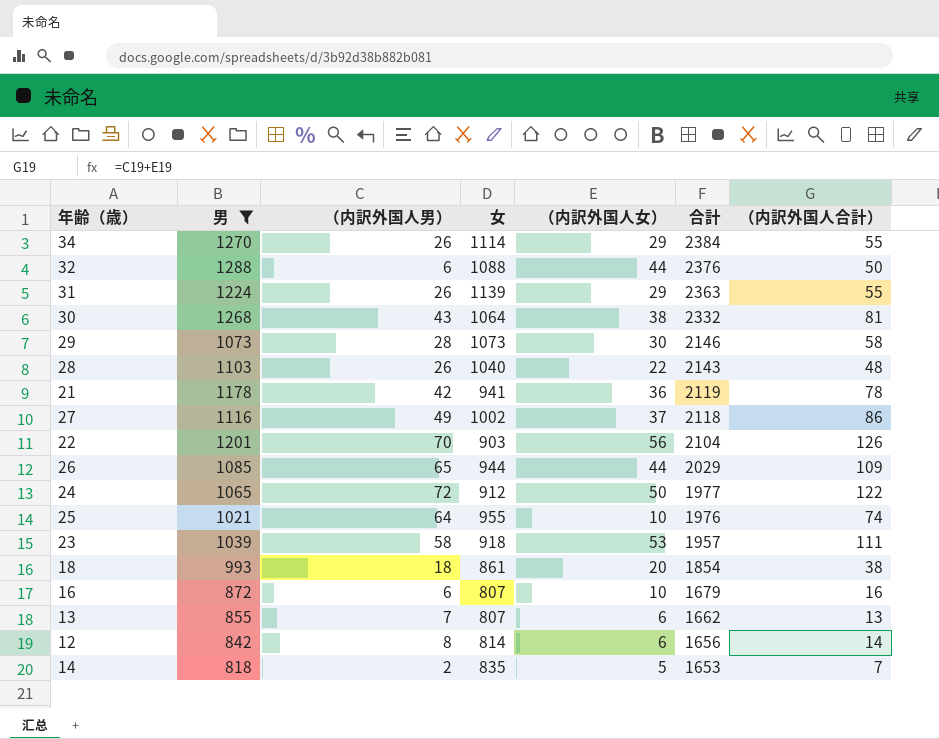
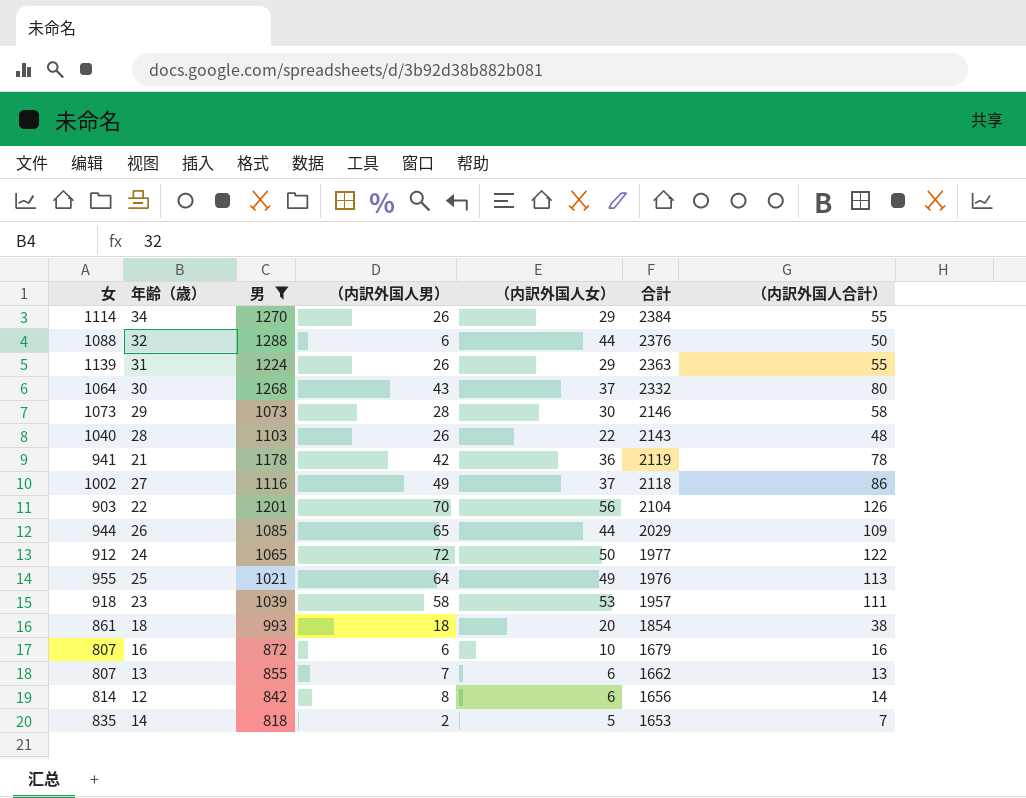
column 女 | position: 4 -> 1
30 | （内訳外国人女）: 38 -> 37
30 | （内訳外国人合計）: 81 -> 80
25 | （内訳外国人女）: 10 -> 49
25 | （内訳外国人合計）: 74 -> 113

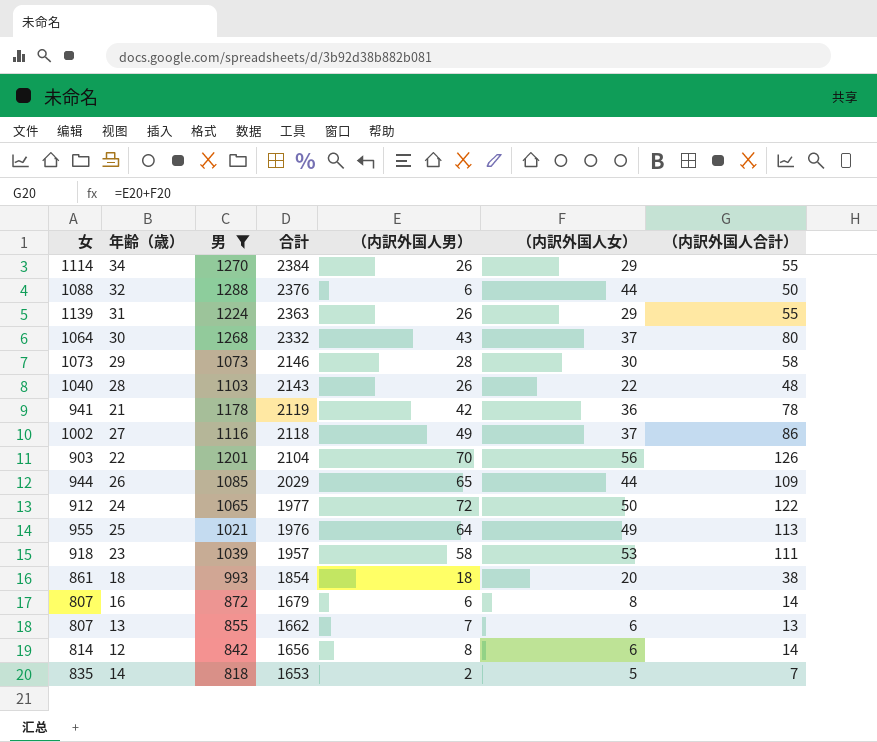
column 合計 | position: 6 -> 4
16 | （内訳外国人女）: 10 -> 8
16 | （内訳外国人合計）: 16 -> 14

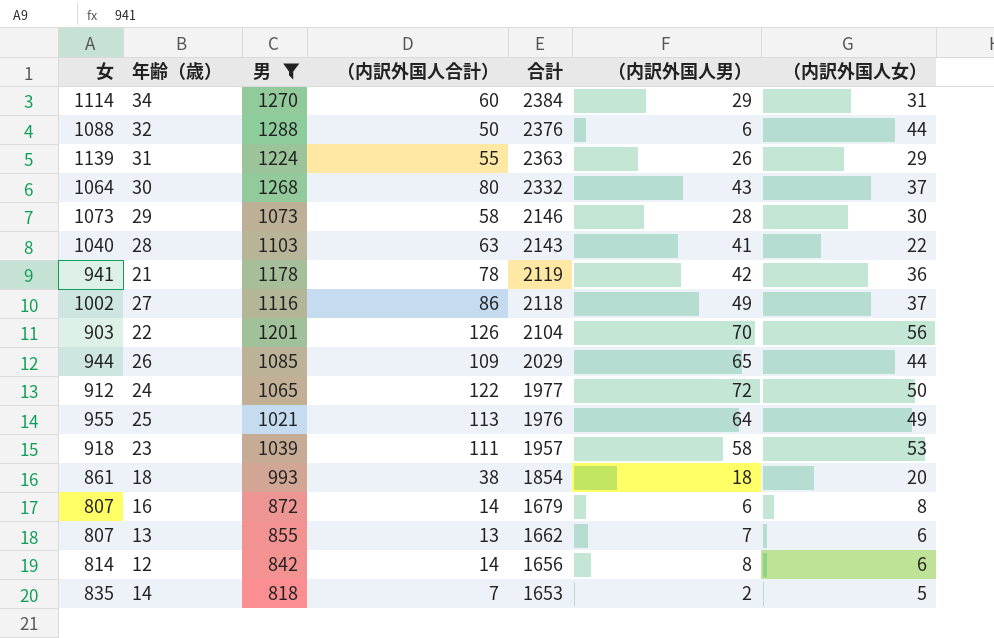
column （内訳外国人合計） | position: 7 -> 4
34 | （内訳外国人合計）: 55 -> 60
34 | （内訳外国人男）: 26 -> 29
34 | （内訳外国人女）: 29 -> 31
28 | （内訳外国人合計）: 48 -> 63
28 | （内訳外国人男）: 26 -> 41

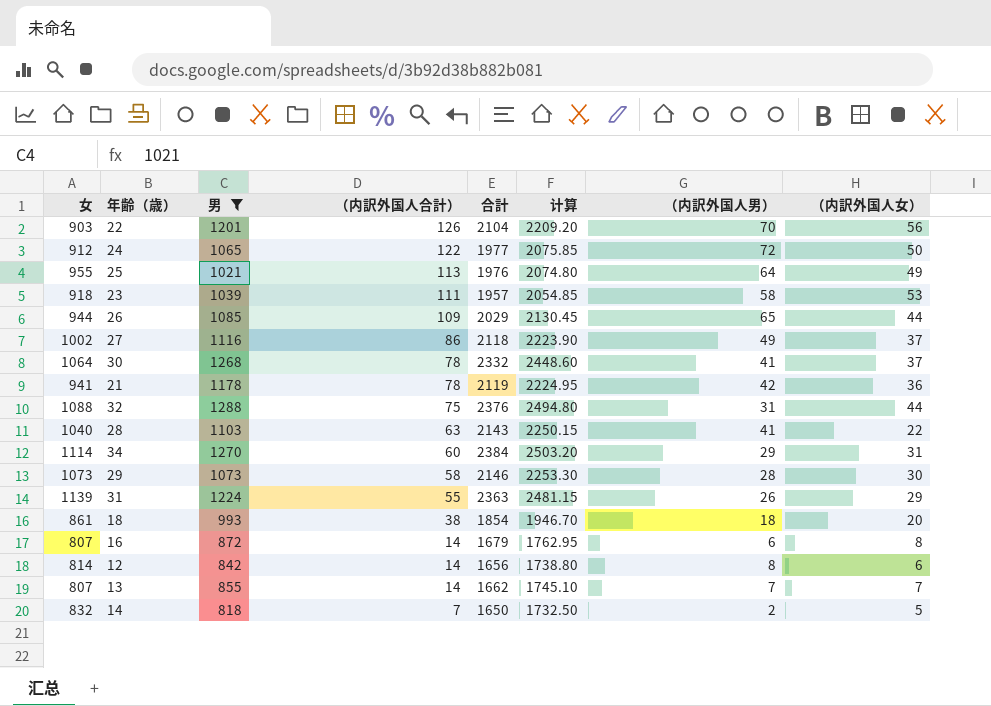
row order: 合計 descending -> （内訳外国人合計） descending
column 计算 | formula: none -> [合計] * 1.05
30 | （内訳外国人合計）: 80 -> 78
30 | （内訳外国人男）: 43 -> 41
32 | （内訳外国人合計）: 50 -> 75
32 | （内訳外国人男）: 6 -> 31
13 | （内訳外国人合計）: 13 -> 14
13 | （内訳外国人女）: 6 -> 7
14 | 女: 835 -> 832
14 | 合計: 1653 -> 1650

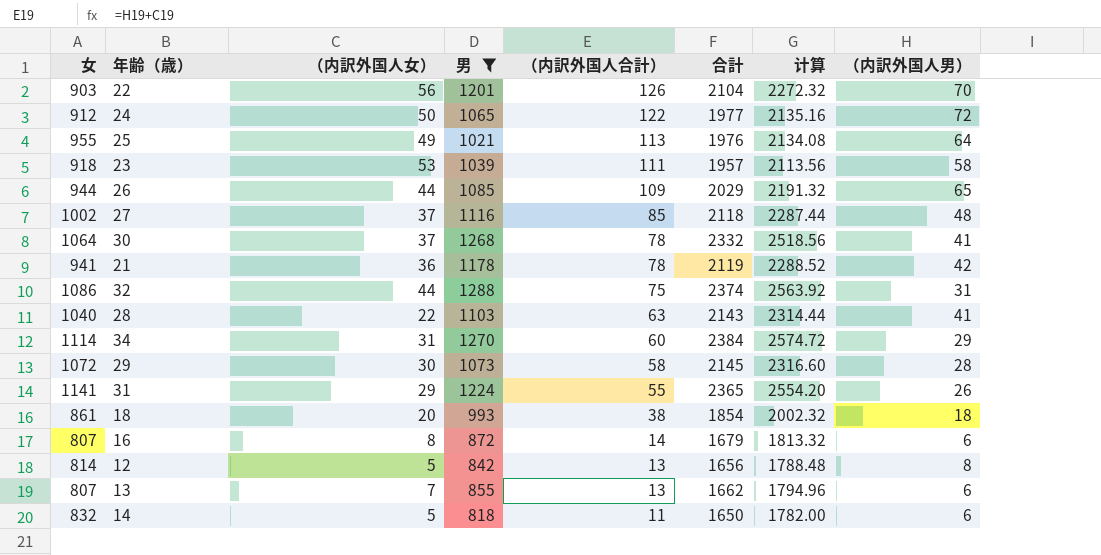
column （内訳外国人女） | position: 8 -> 3
column 计算 | formula: [合計] * 1.05 -> [合計] * 1.08
27 | （内訳外国人合計）: 86 -> 85
27 | （内訳外国人男）: 49 -> 48
32 | 女: 1088 -> 1086
32 | 合計: 2376 -> 2374
29 | 女: 1073 -> 1072
29 | 合計: 2146 -> 2145
31 | 女: 1139 -> 1141
31 | 合計: 2363 -> 2365
12 | （内訳外国人女）: 6 -> 5
12 | （内訳外国人合計）: 14 -> 13
13 | （内訳外国人合計）: 14 -> 13
13 | （内訳外国人男）: 7 -> 6
14 | （内訳外国人合計）: 7 -> 11
14 | （内訳外国人男）: 2 -> 6

